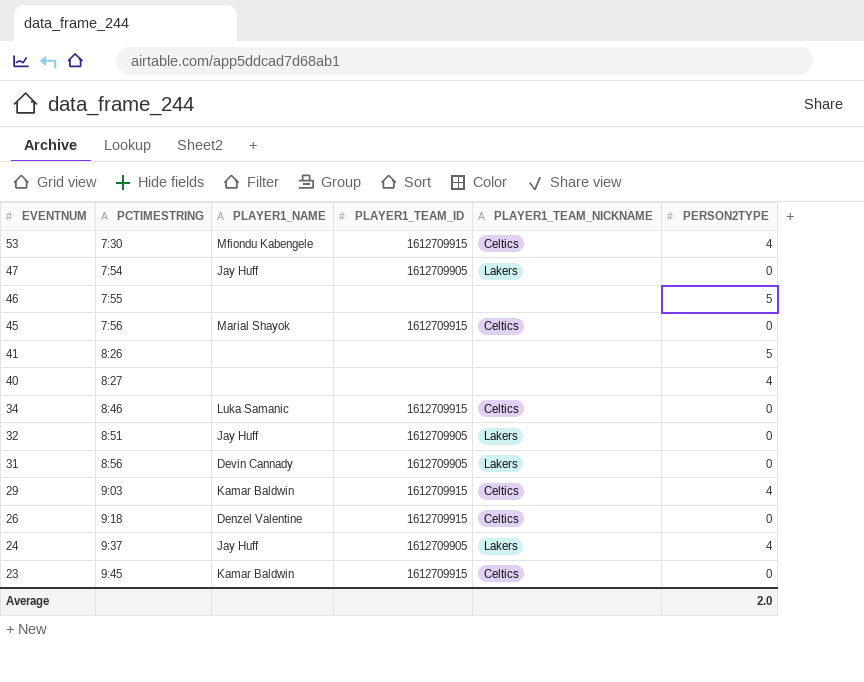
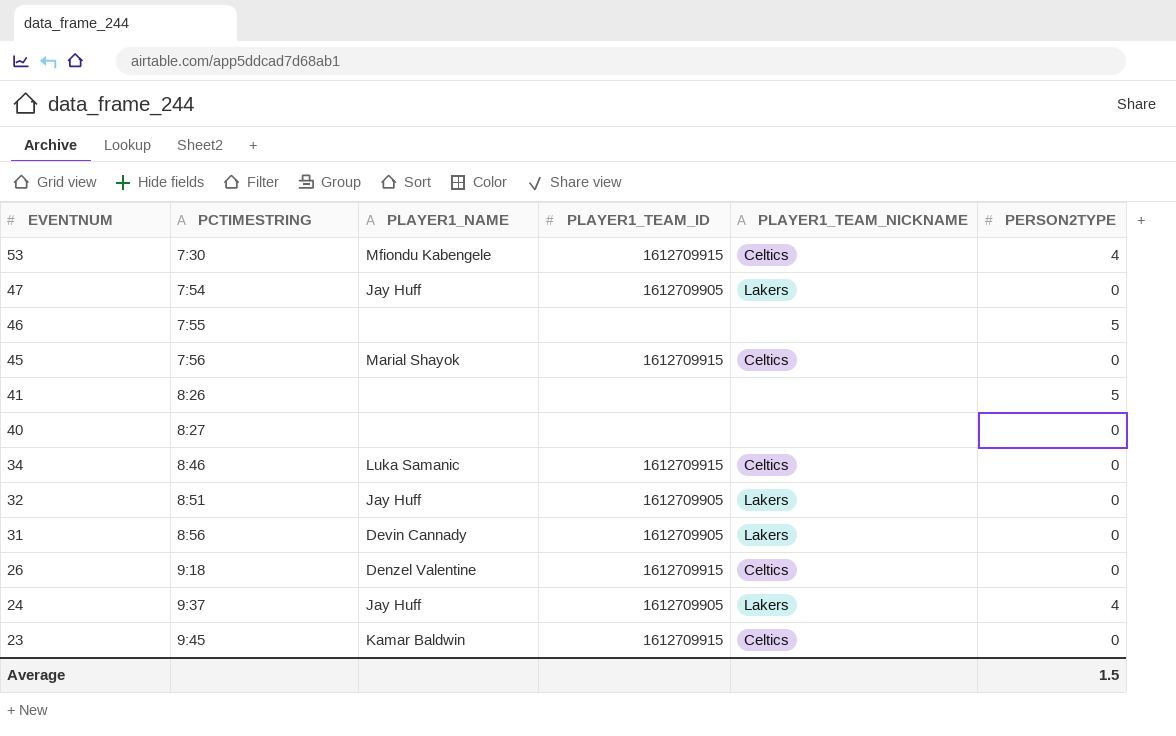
row 29: 9:03 | Kamar Baldwin | 1612709915 | Celtics | 4 -> none
40 | PERSON2TYPE: 4 -> 0
Average | PERSON2TYPE: 2.0 -> 1.5

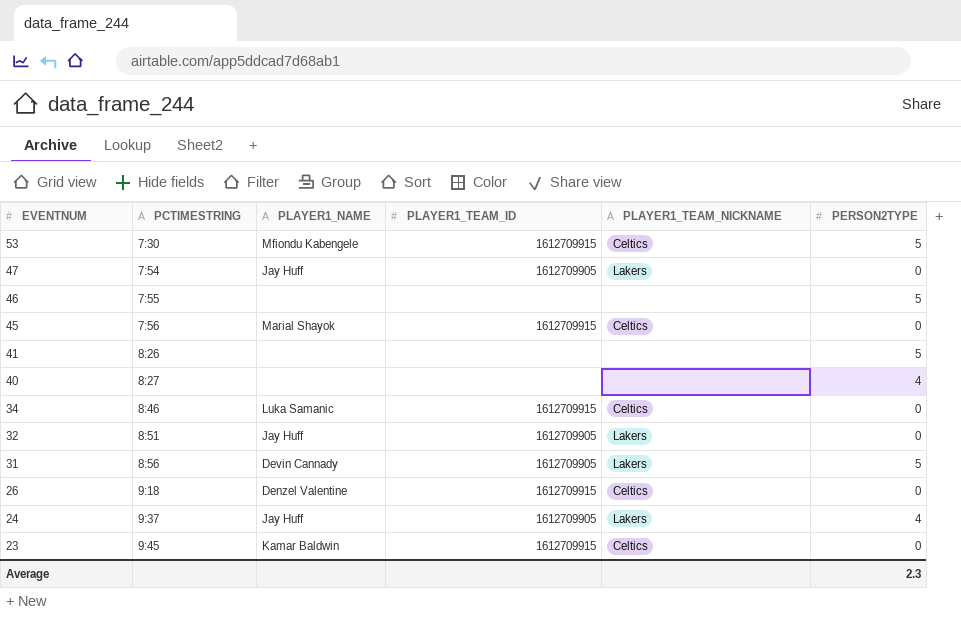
53 | PERSON2TYPE: 4 -> 5
40 | PERSON2TYPE: 0 -> 4
31 | PERSON2TYPE: 0 -> 5
Average | PERSON2TYPE: 1.5 -> 2.3

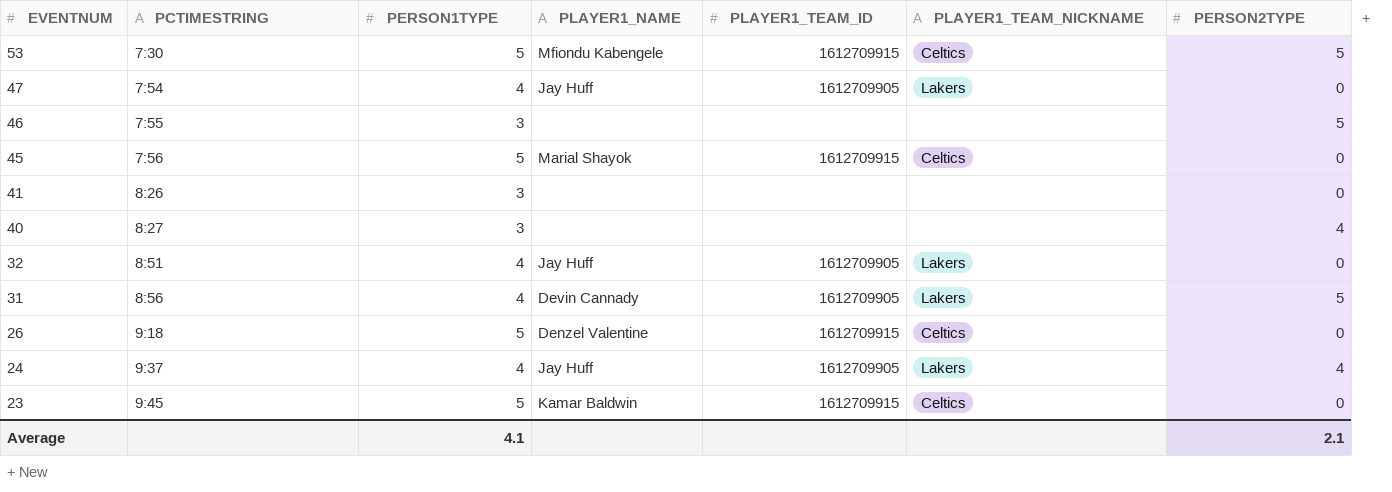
column PERSON1TYPE | position: none -> 3
row 34: 8:46 | Luka Samanic | 1612709915 | Celtics | 0 -> none
41 | PERSON2TYPE: 5 -> 0
Average | PERSON2TYPE: 2.3 -> 2.1

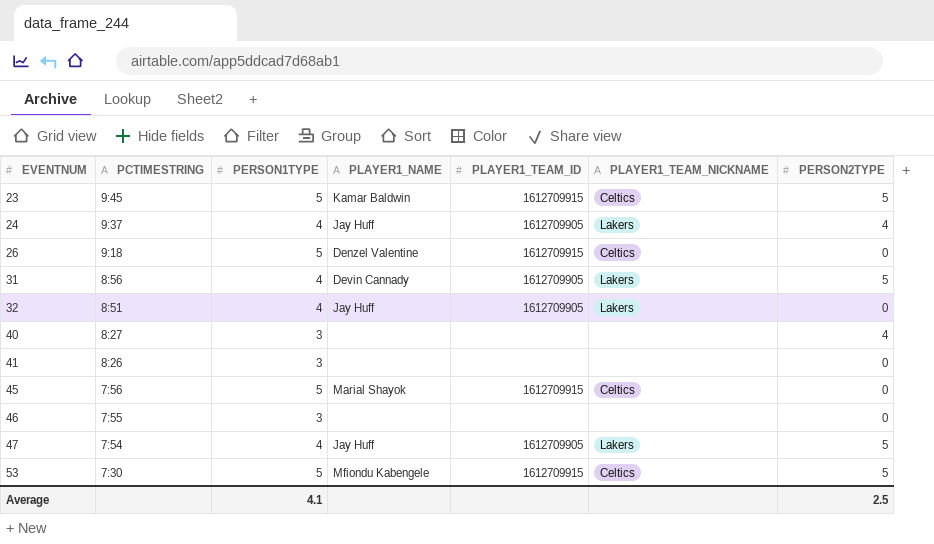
row order: EVENTNUM descending -> EVENTNUM ascending
23 | PERSON2TYPE: 0 -> 5
46 | PERSON2TYPE: 5 -> 0
47 | PERSON2TYPE: 0 -> 5
Average | PERSON2TYPE: 2.1 -> 2.5

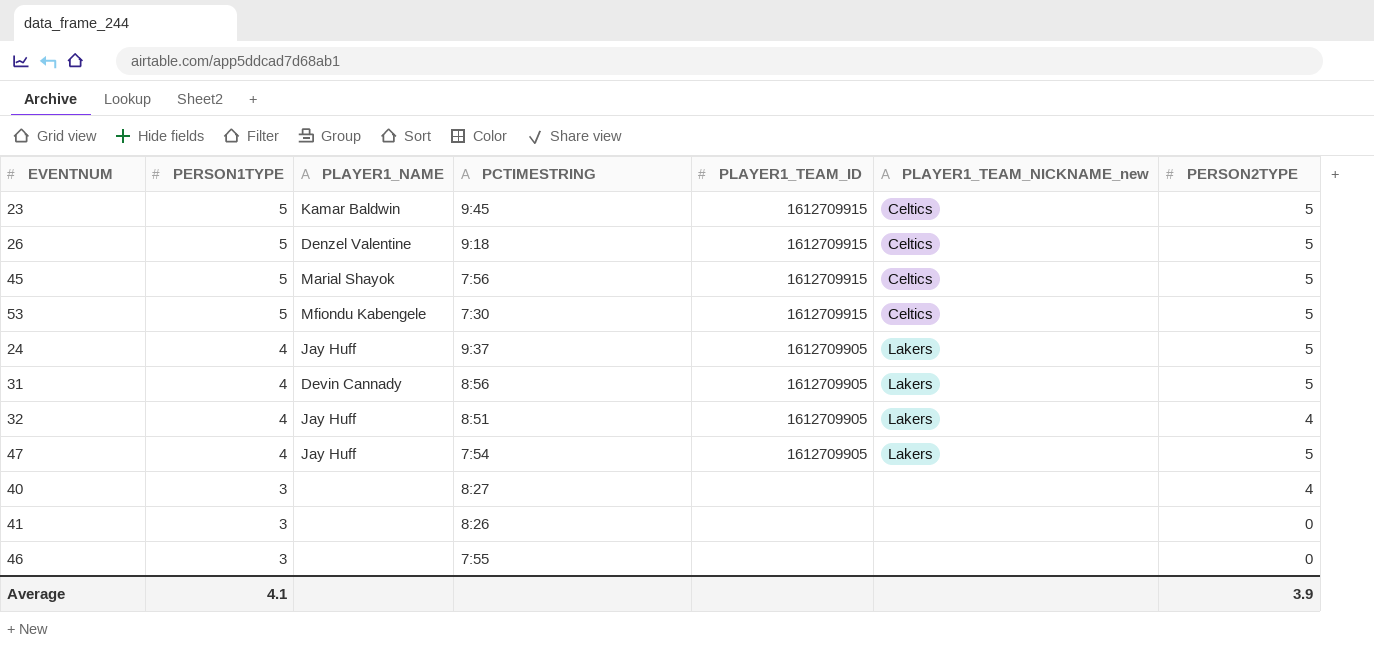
row order: EVENTNUM ascending -> PERSON1TYPE descending
column PCTIMESTRING | position: 2 -> 4
column name: PLAYER1_TEAM_NICKNAME -> PLAYER1_TEAM_NICKNAME_new
26 | PERSON2TYPE: 0 -> 5
45 | PERSON2TYPE: 0 -> 5
24 | PERSON2TYPE: 4 -> 5
32 | PERSON2TYPE: 0 -> 4
Average | PERSON2TYPE: 2.5 -> 3.9

